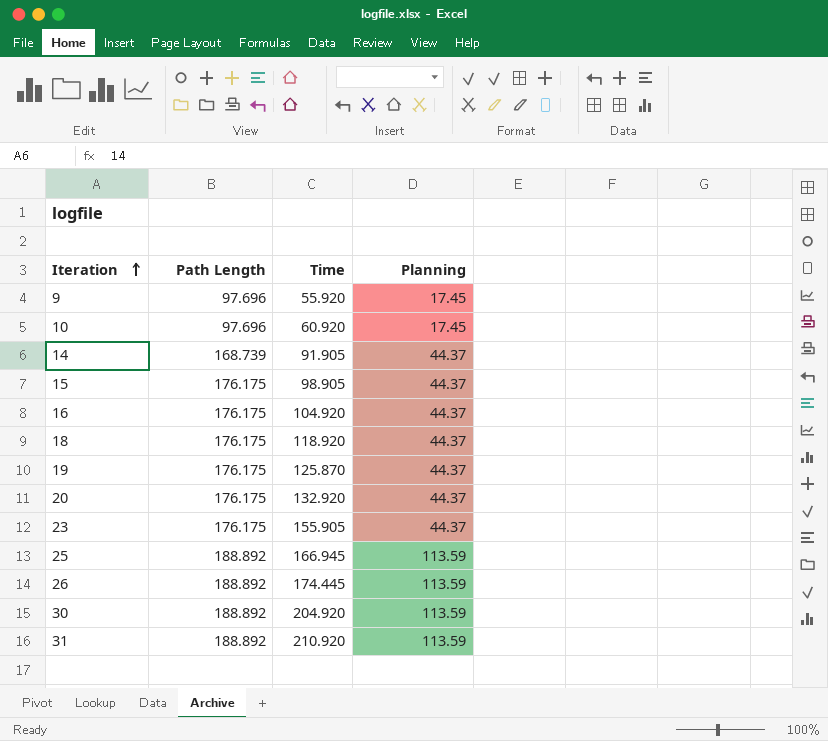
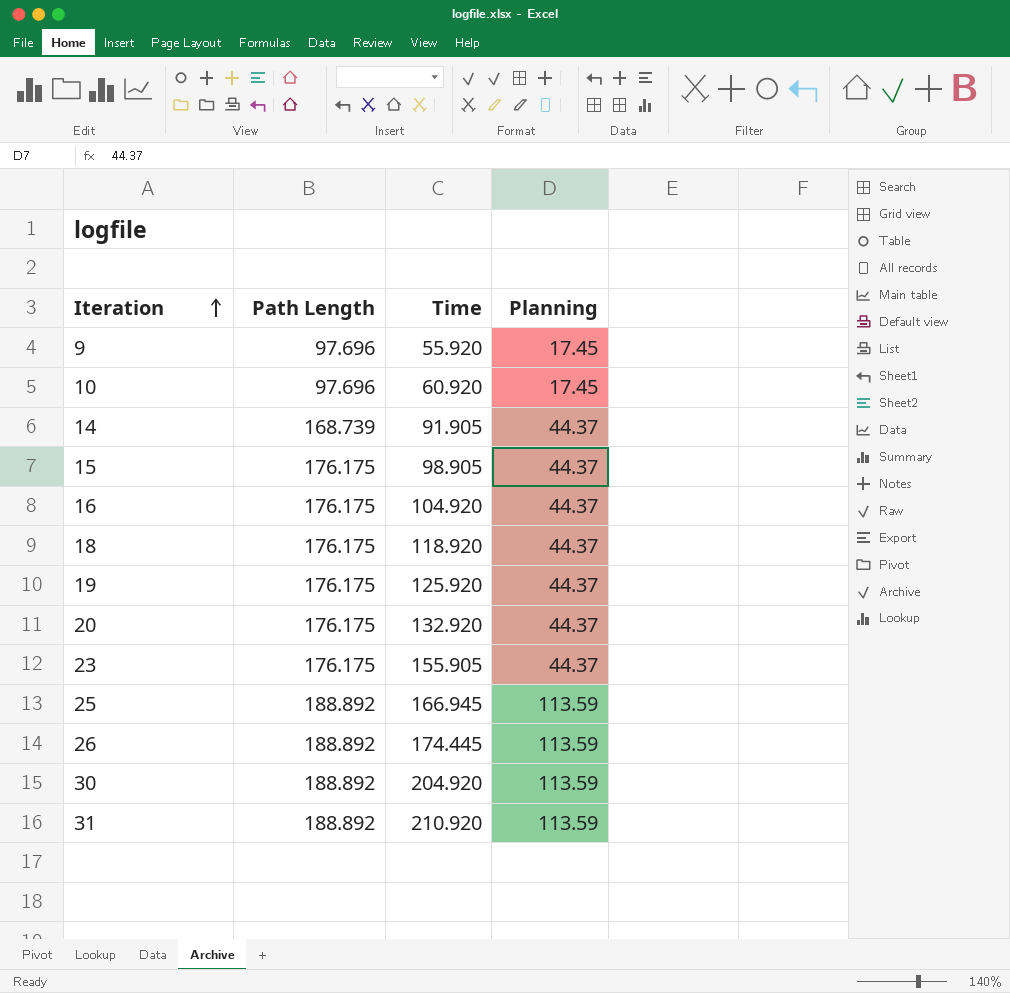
19 | Time: 125.870 -> 125.920

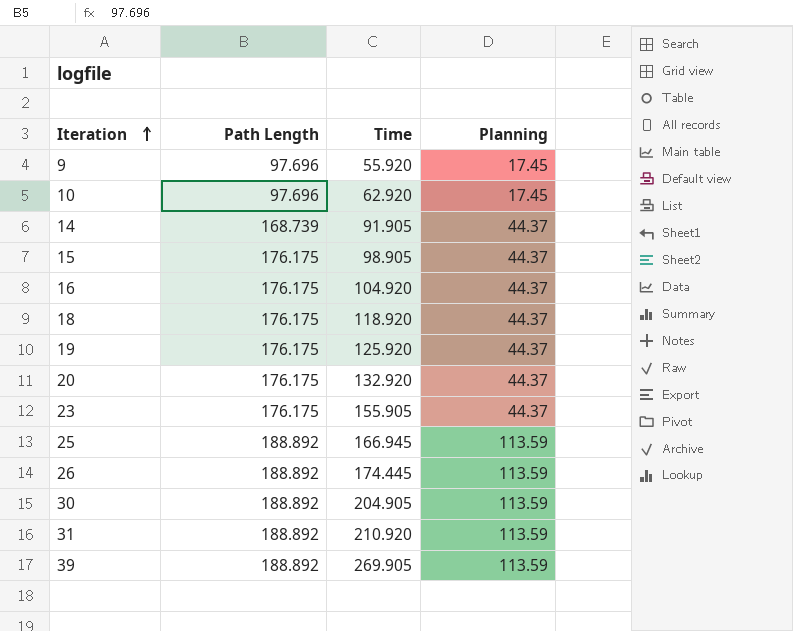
10 | Time: 60.920 -> 62.920
30 | Time: 204.920 -> 204.905
row 39: none -> 188.892 | 269.905 | 113.59

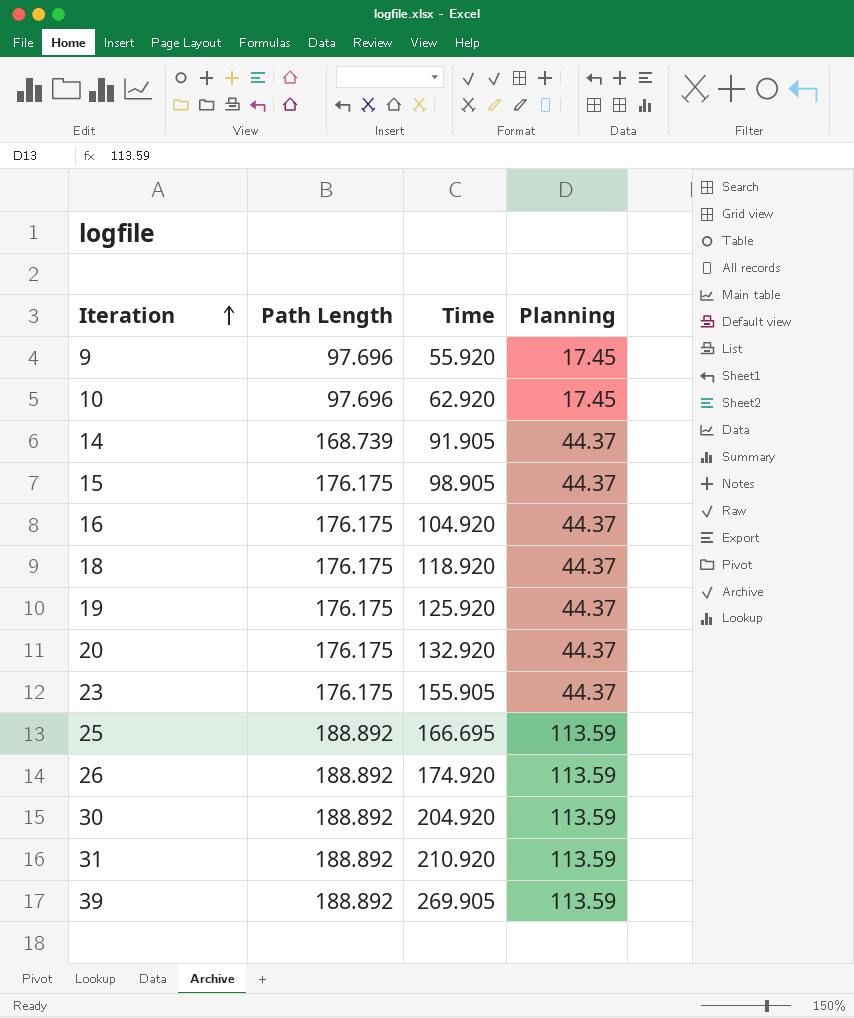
25 | Time: 166.945 -> 166.695
26 | Time: 174.445 -> 174.920
30 | Time: 204.905 -> 204.920

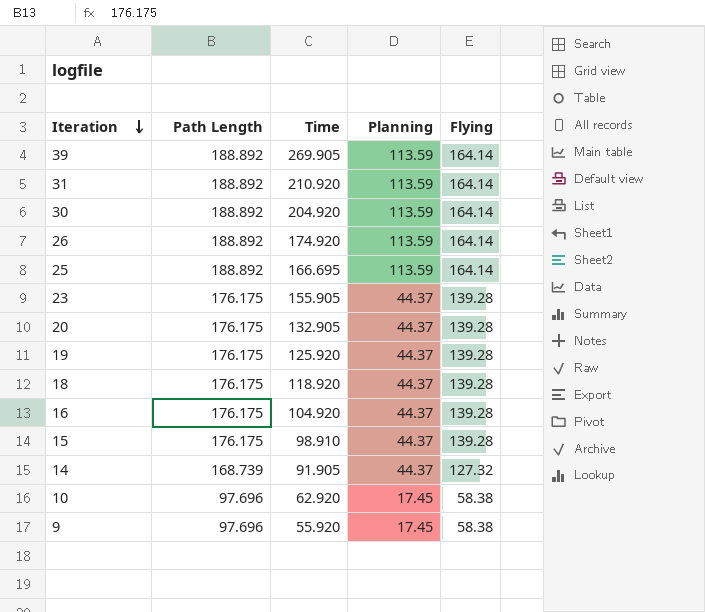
row order: Iteration ascending -> Iteration descending
column Flying | position: none -> 5
20 | Time: 132.920 -> 132.905
15 | Time: 98.905 -> 98.910

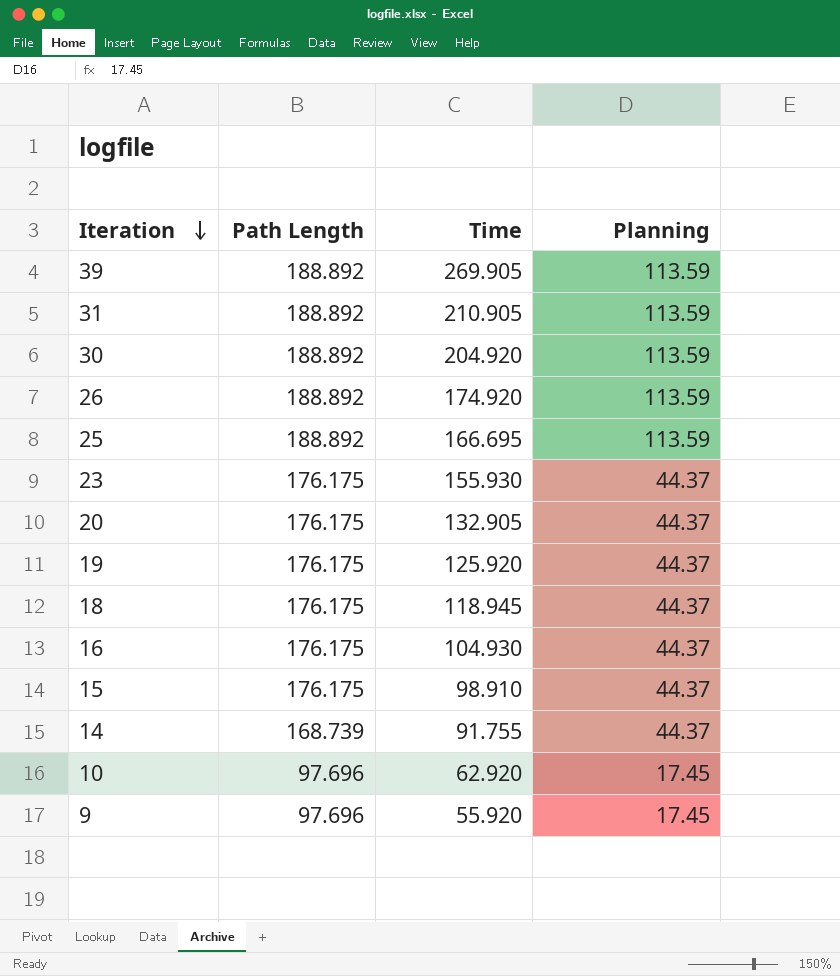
column Flying | position: 5 -> none
31 | Time: 210.920 -> 210.905
23 | Time: 155.905 -> 155.930
18 | Time: 118.920 -> 118.945
16 | Time: 104.920 -> 104.930
14 | Time: 91.905 -> 91.755

